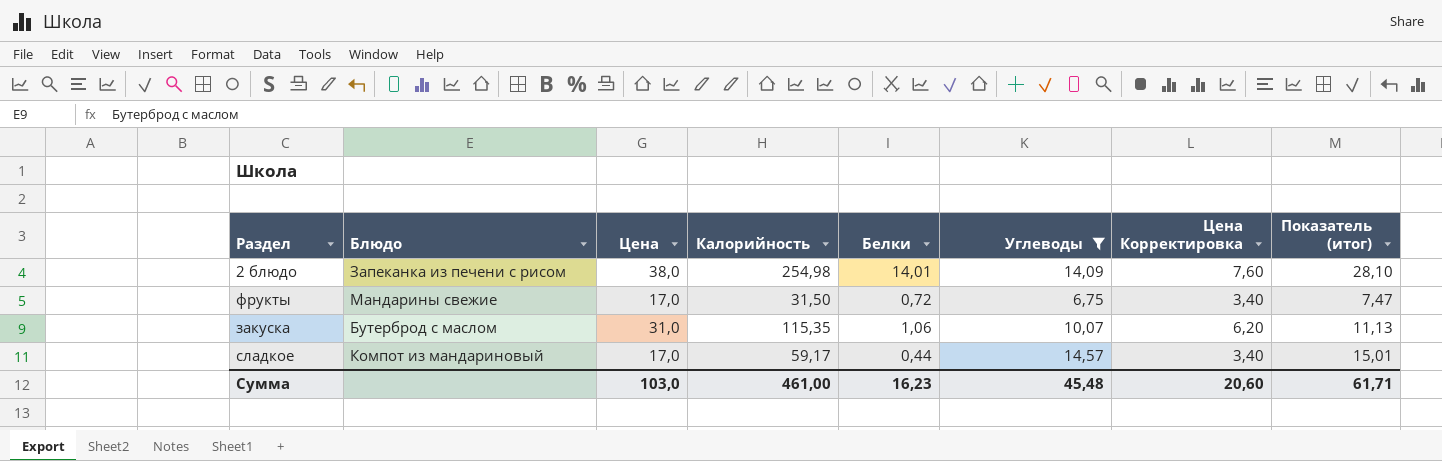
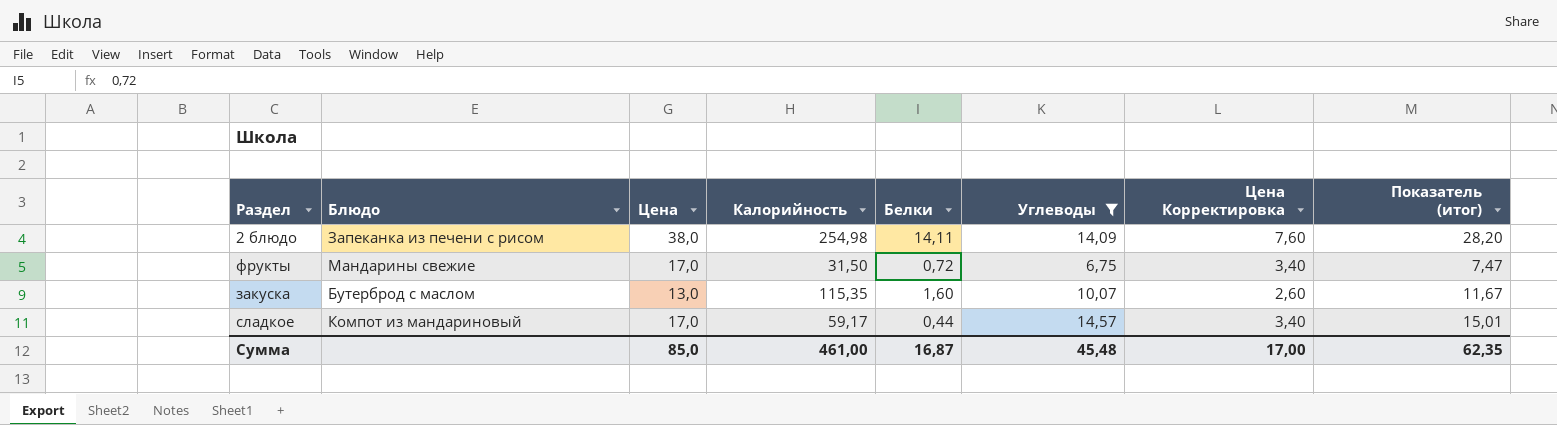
2 блюдо | Белки: 14,01 -> 14,11
2 блюдо | Показатель (итог): 28,10 -> 28,20
закуска | Цена: 31,0 -> 13,0
закуска | Белки: 1,06 -> 1,60
закуска | Цена Корректировка: 6,20 -> 2,60
закуска | Показатель (итог): 11,13 -> 11,67
Сумма | Цена: 103,0 -> 85,0
Сумма | Белки: 16,23 -> 16,87
Сумма | Цена Корректировка: 20,60 -> 17,00
Сумма | Показатель (итог): 61,71 -> 62,35

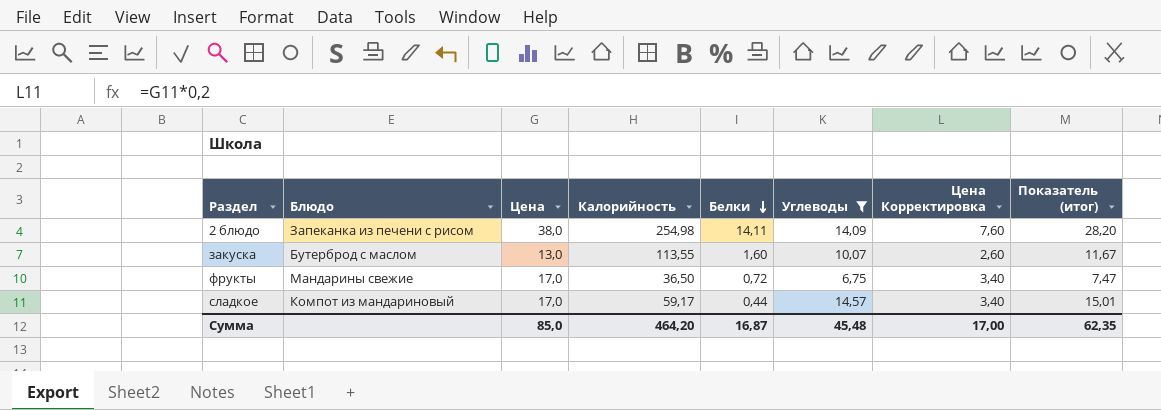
row order: none -> Белки descending
закуска | Калорийность: 115,35 -> 113,55
фрукты | Калорийность: 31,50 -> 36,50
Сумма | Калорийность: 461,00 -> 464,20

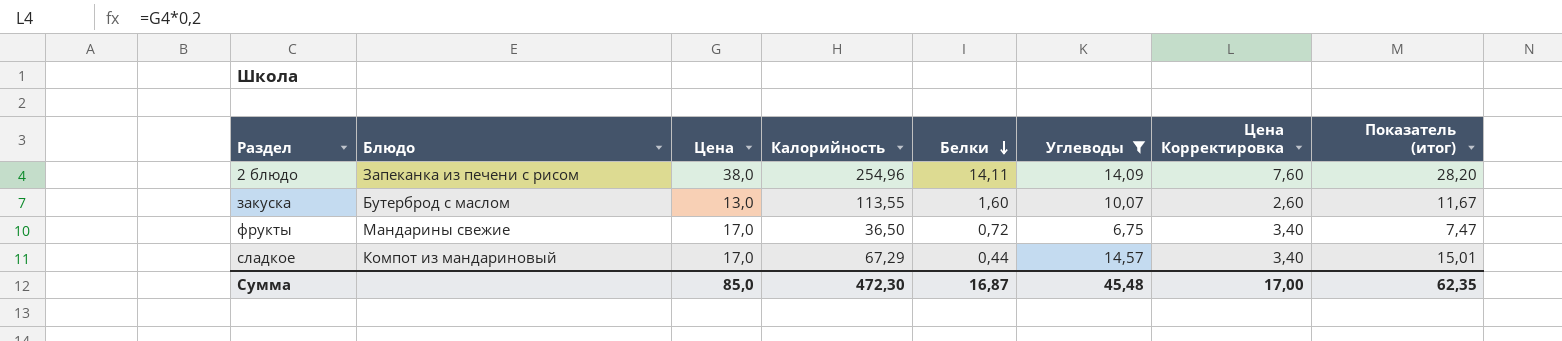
2 блюдо | Калорийность: 254,98 -> 254,96
сладкое | Калорийность: 59,17 -> 67,29
Сумма | Калорийность: 464,20 -> 472,30

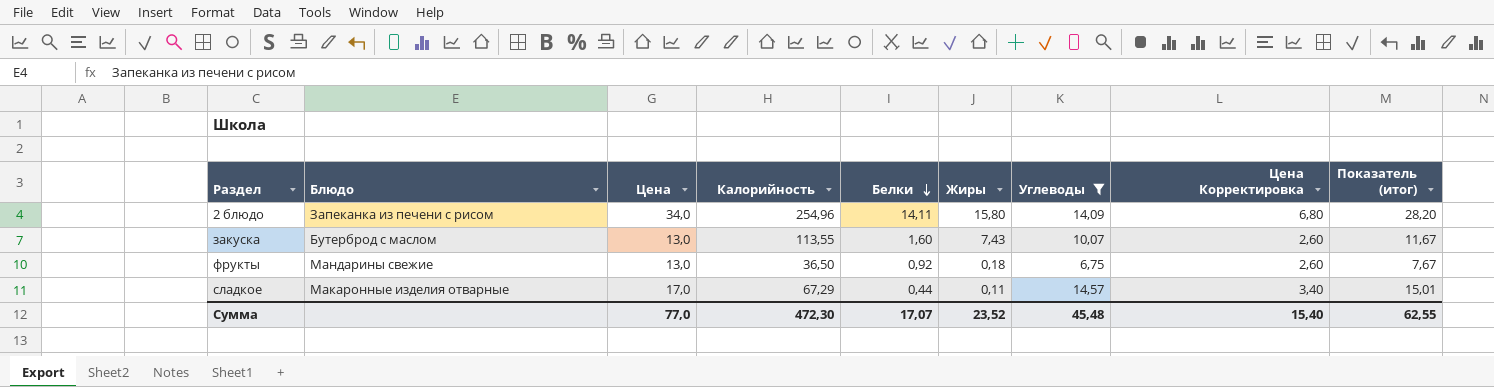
column Жиры | position: none -> 6
2 блюдо | Цена: 38,0 -> 34,0
2 блюдо | Цена Корректировка: 7,60 -> 6,80
фрукты | Цена: 17,0 -> 13,0
фрукты | Белки: 0,72 -> 0,92
фрукты | Цена Корректировка: 3,40 -> 2,60
фрукты | Показатель (итог): 7,47 -> 7,67
сладкое | Блюдо: Компот из мандариновый -> Макаронные изделия отварные
Сумма | Цена: 85,0 -> 77,0
Сумма | Белки: 16,87 -> 17,07
Сумма | Цена Корректировка: 17,00 -> 15,40
Сумма | Показатель (итог): 62,35 -> 62,55

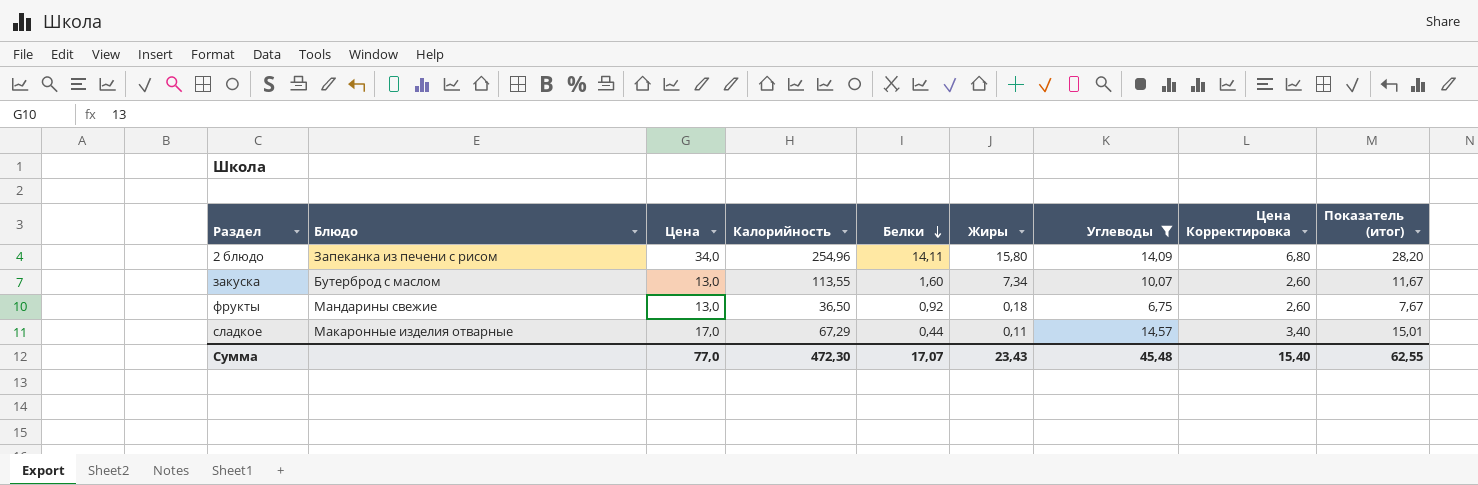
закуска | Жиры: 7,43 -> 7,34
Сумма | Жиры: 23,52 -> 23,43

